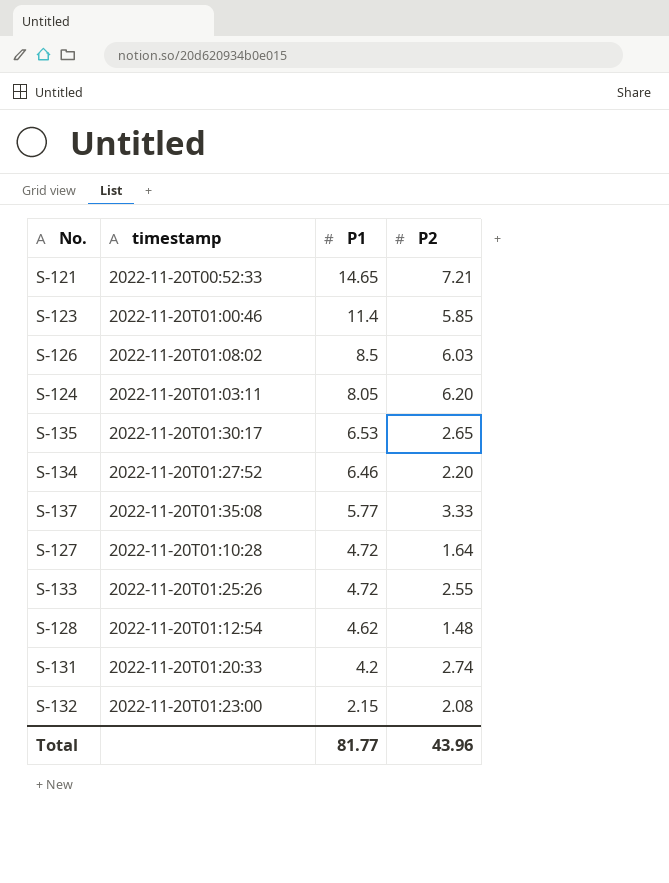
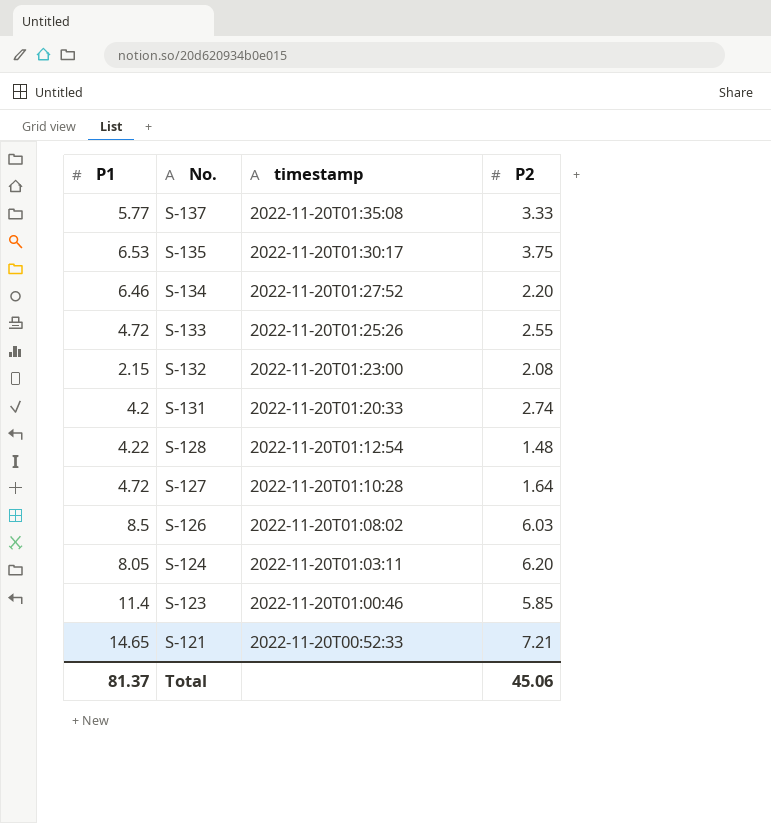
row order: P1 descending -> No. descending
column P1 | position: 3 -> 1
S-135 | P2: 2.65 -> 3.75
S-128 | P1: 4.62 -> 4.22
Total | P1: 81.77 -> 81.37
Total | P2: 43.96 -> 45.06

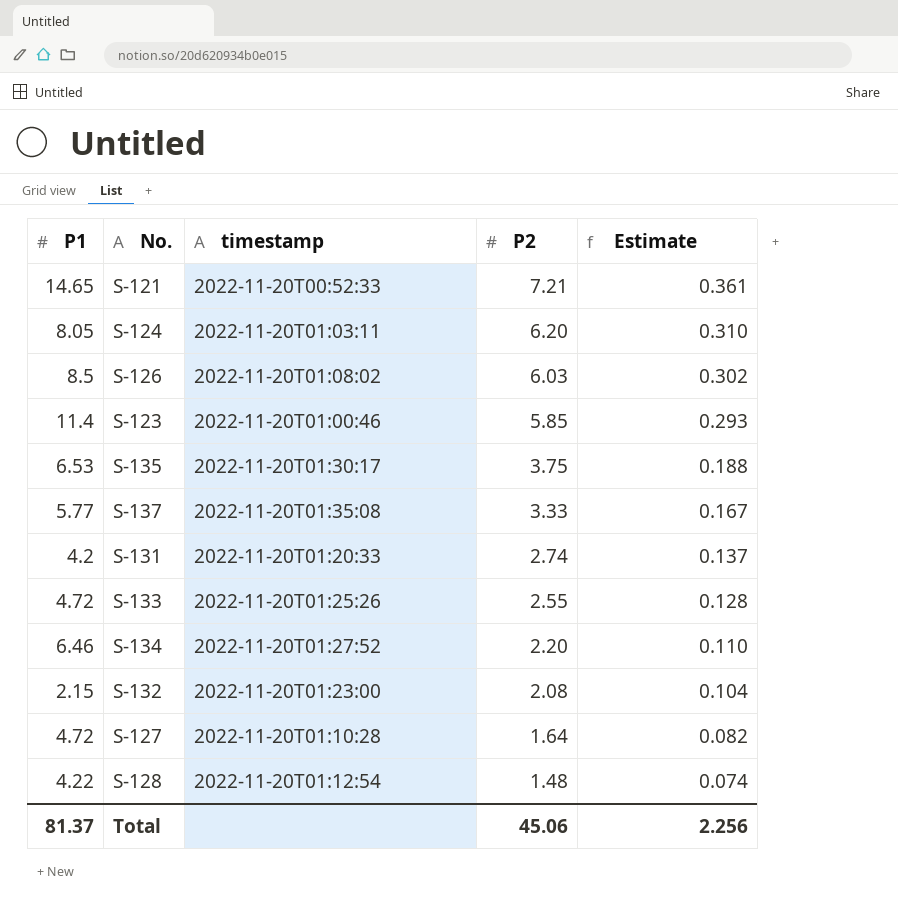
row order: No. descending -> P2 descending
column Estimate | formula: none -> [P2] * 0.05

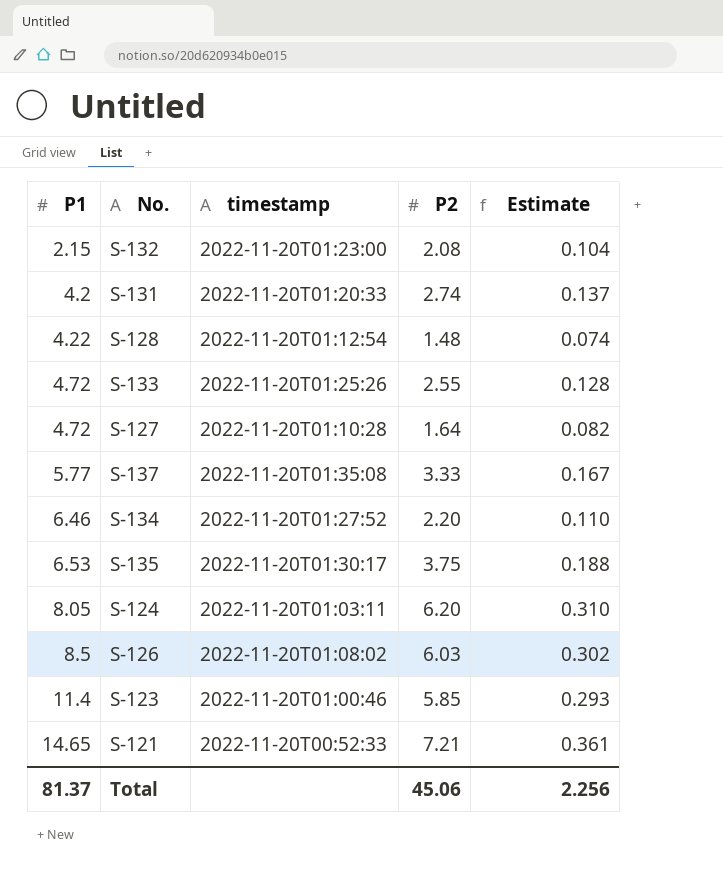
row order: P2 descending -> P1 ascending

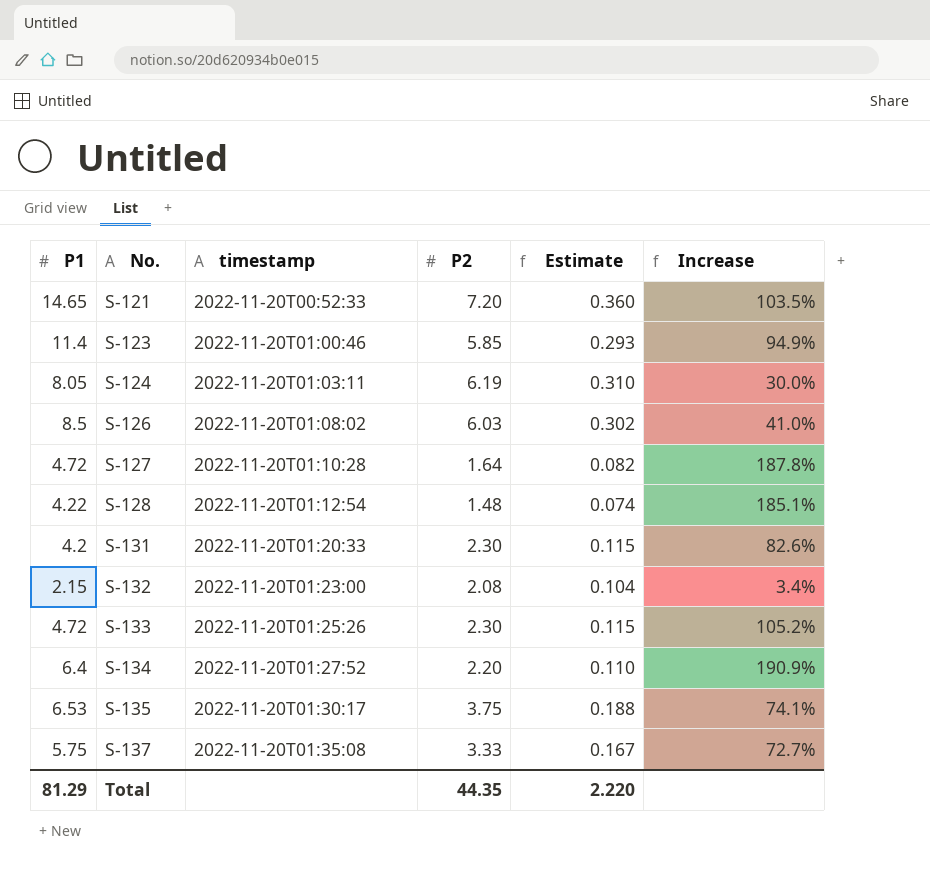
row order: P1 ascending -> No. ascending
column Increase | formula: none -> ([P1] - [P2]) / [P2]
S-121 | P2: 7.21 -> 7.20
S-121 | Estimate: 0.361 -> 0.360
S-124 | P2: 6.20 -> 6.19
S-131 | P2: 2.74 -> 2.30
S-131 | Estimate: 0.137 -> 0.115
S-133 | P2: 2.55 -> 2.30
S-133 | Estimate: 0.128 -> 0.115
S-134 | P1: 6.46 -> 6.4
S-137 | P1: 5.77 -> 5.75
Total | P1: 81.37 -> 81.29
Total | P2: 45.06 -> 44.35
Total | Estimate: 2.256 -> 2.220

